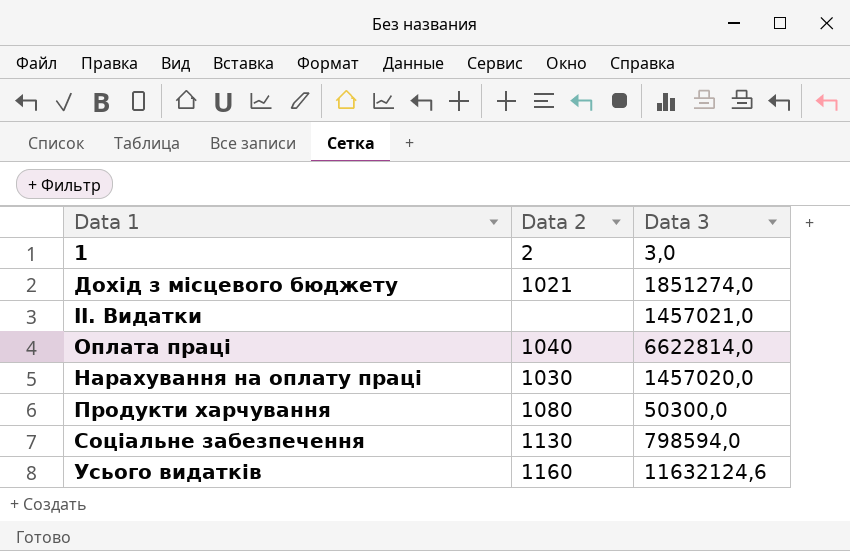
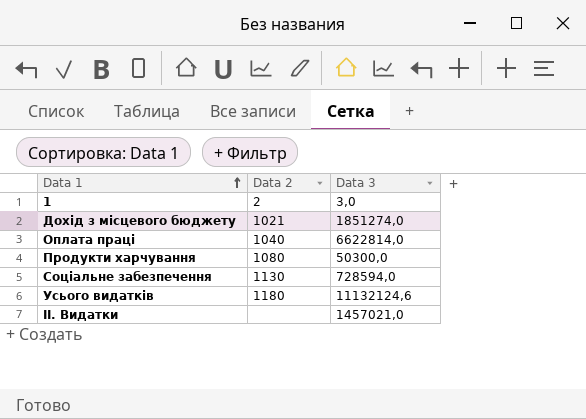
row order: none -> Data 1 ascending
row Нарахування на оплату праці: 1030 | 1457020,0 -> none
Соціальне забезпечення | Data 3: 798594,0 -> 728594,0
Усього видатків | Data 2: 1160 -> 1180
Усього видатків | Data 3: 11632124,6 -> 11132124,6

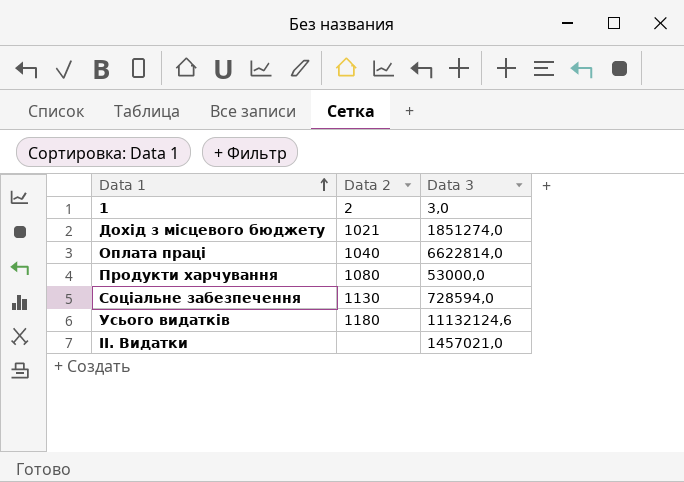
Продукти харчування | Data 3: 50300,0 -> 53000,0

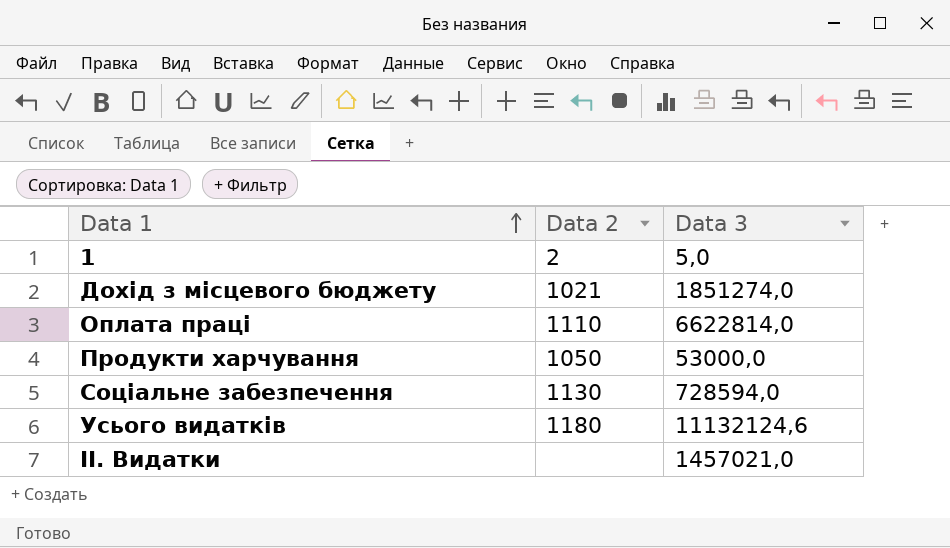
1 | Data 3: 3,0 -> 5,0
Оплата праці | Data 2: 1040 -> 1110
Продукти харчування | Data 2: 1080 -> 1050

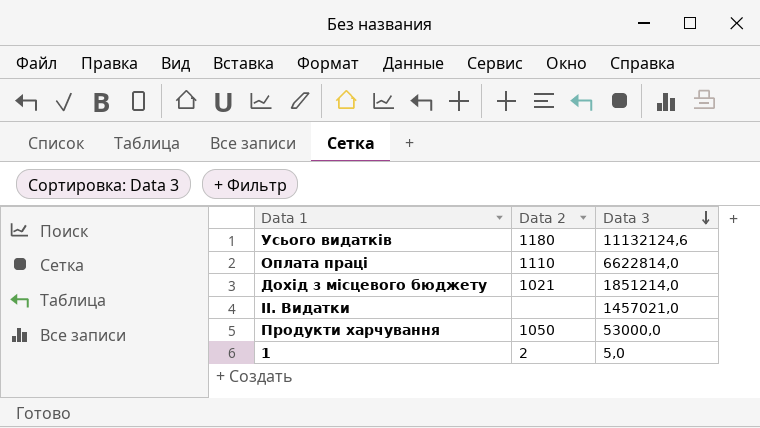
row order: Data 1 ascending -> Data 3 descending
row Соціальне забезпечення: 1130 | 728594,0 -> none
Дохід з місцевого бюджету | Data 3: 1851274,0 -> 1851214,0

